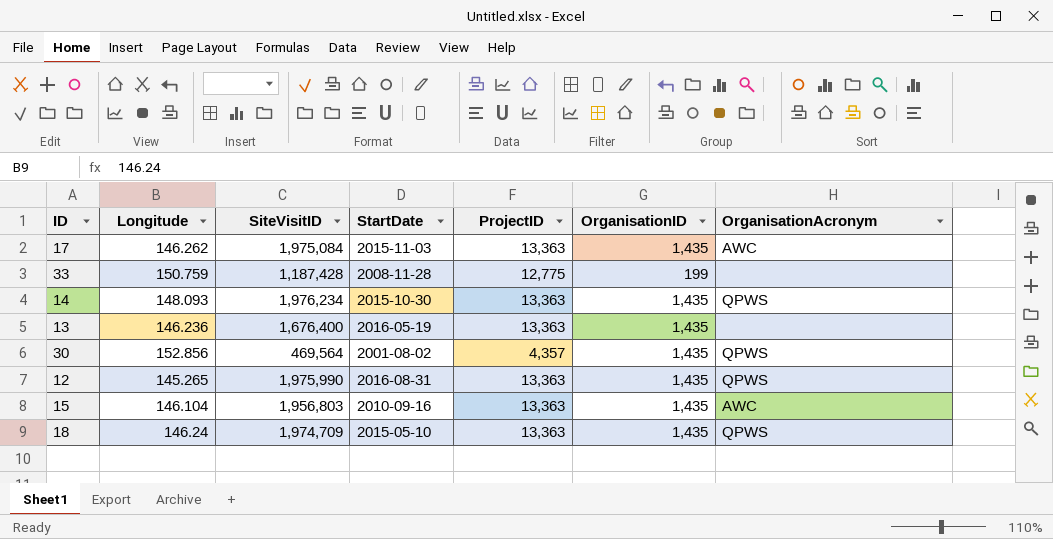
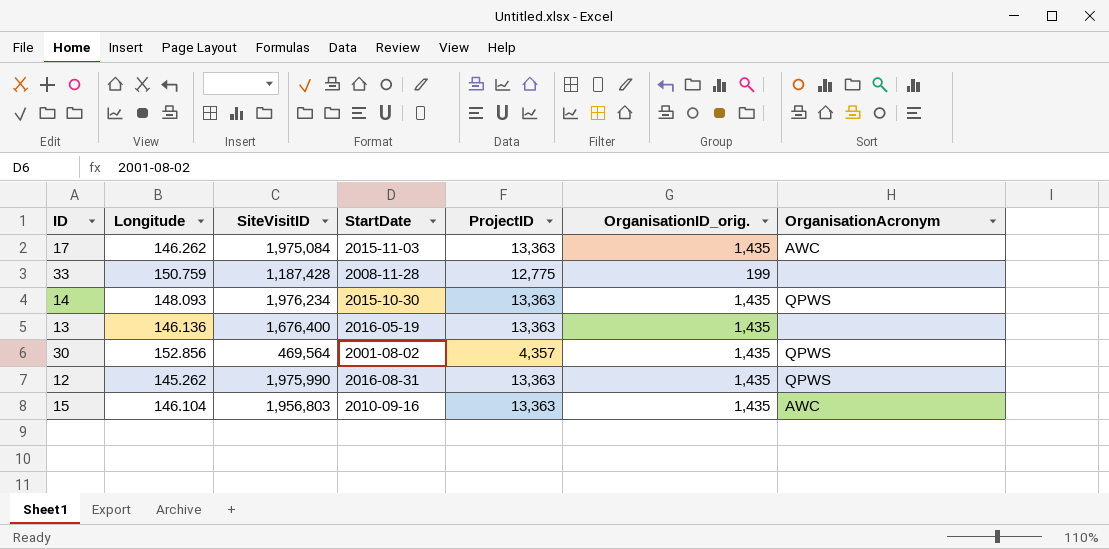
column name: OrganisationID -> OrganisationID_orig.
row 18: 146.24 | 1,974,709 | 2015-05-10 | 13,363 | 1,435 | QPWS -> none
13 | Longitude: 146.236 -> 146.136
12 | Longitude: 145.265 -> 145.262

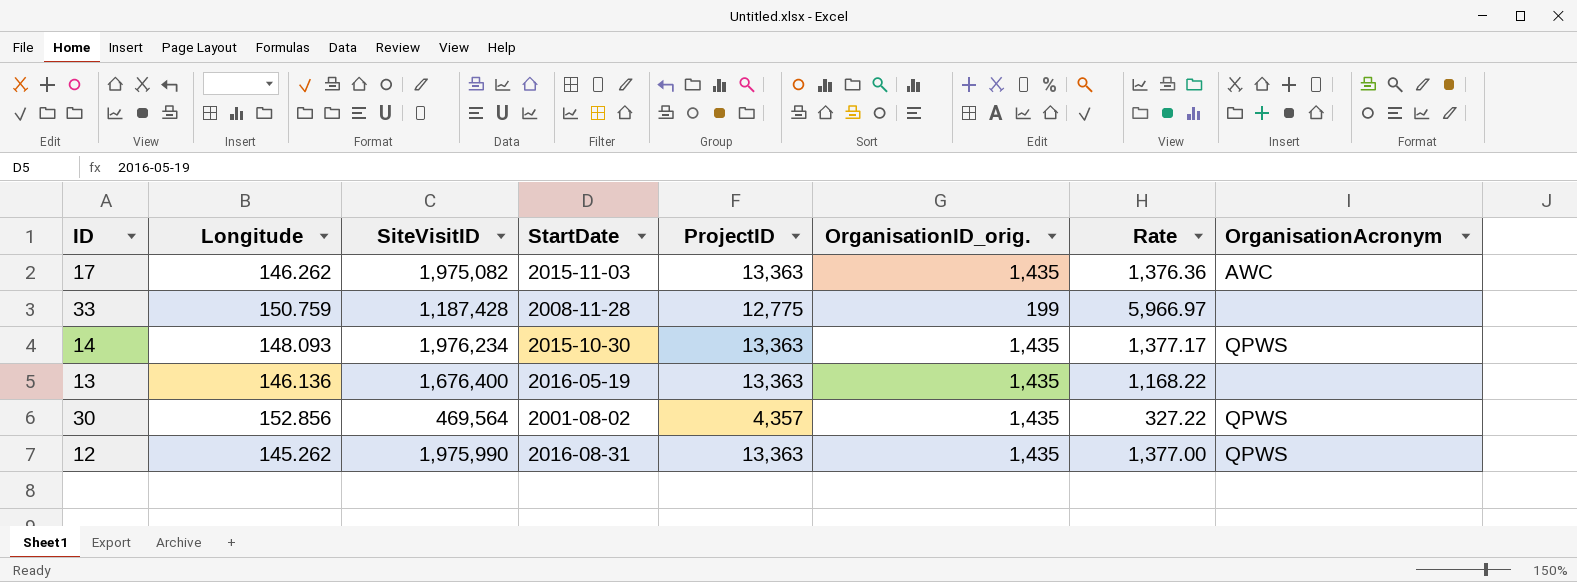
column Rate | formula: none -> [SiteVisitID] / [OrganisationID_orig.]
row 15: 146.104 | 1,956,803 | 2010-09-16 | 13,363 | 1,435 | AWC -> none
17 | SiteVisitID: 1,975,084 -> 1,975,082

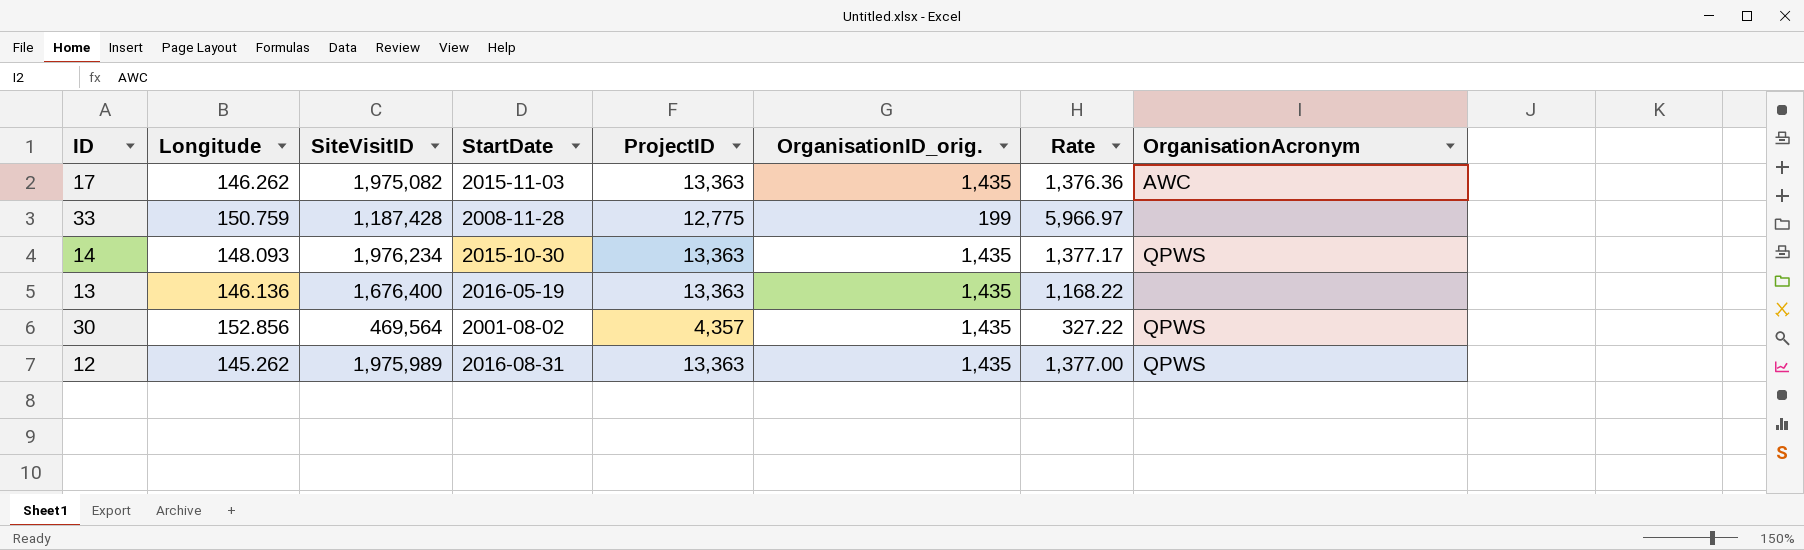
12 | SiteVisitID: 1,975,990 -> 1,975,989

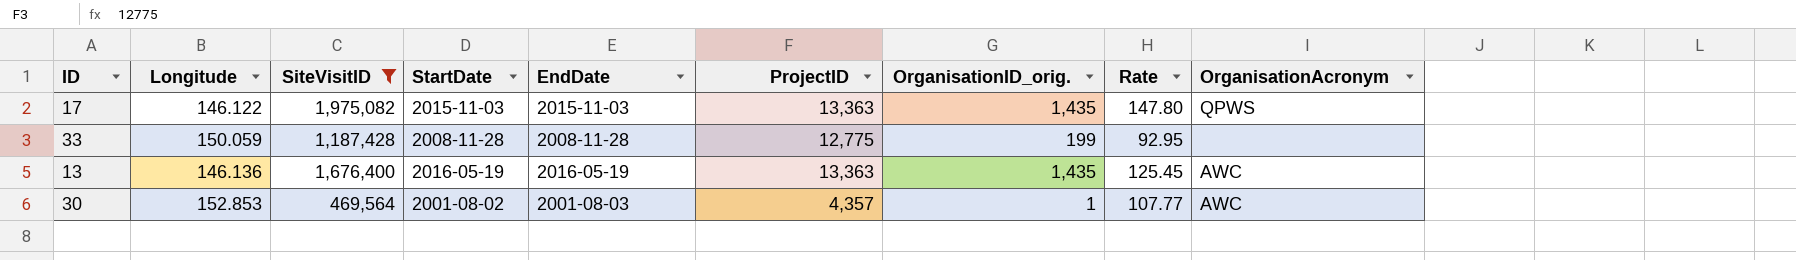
filter: none -> SiteVisitID <= 1,975,082
column EndDate | position: none -> 5
column Rate | formula: [SiteVisitID] / [OrganisationID_orig.] -> [SiteVisitID] / [ProjectID]
17 | Longitude: 146.262 -> 146.122
17 | OrganisationAcronym: AWC -> QPWS
33 | Longitude: 150.759 -> 150.059
13 | OrganisationAcronym: none -> AWC
30 | Longitude: 152.856 -> 152.853
30 | OrganisationID_orig.: 1,435 -> 1
30 | OrganisationAcronym: QPWS -> AWC

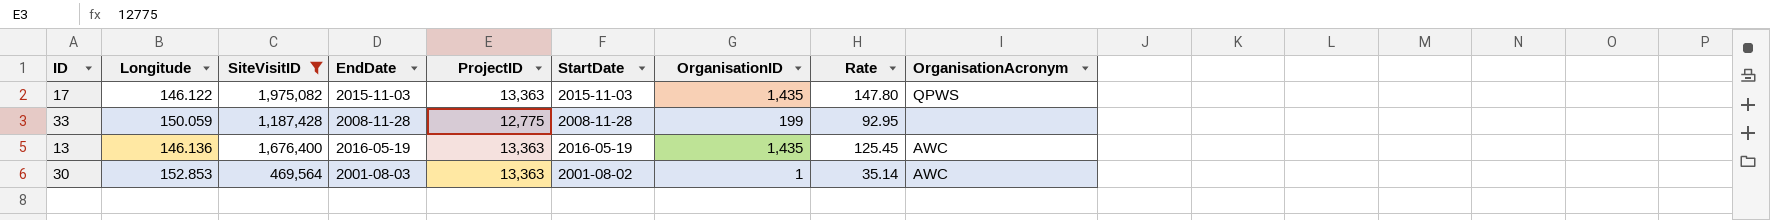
column StartDate | position: 4 -> 6
column name: OrganisationID_orig. -> OrganisationID
30 | ProjectID: 4,357 -> 13,363
30 | Rate: 107.77 -> 35.14

